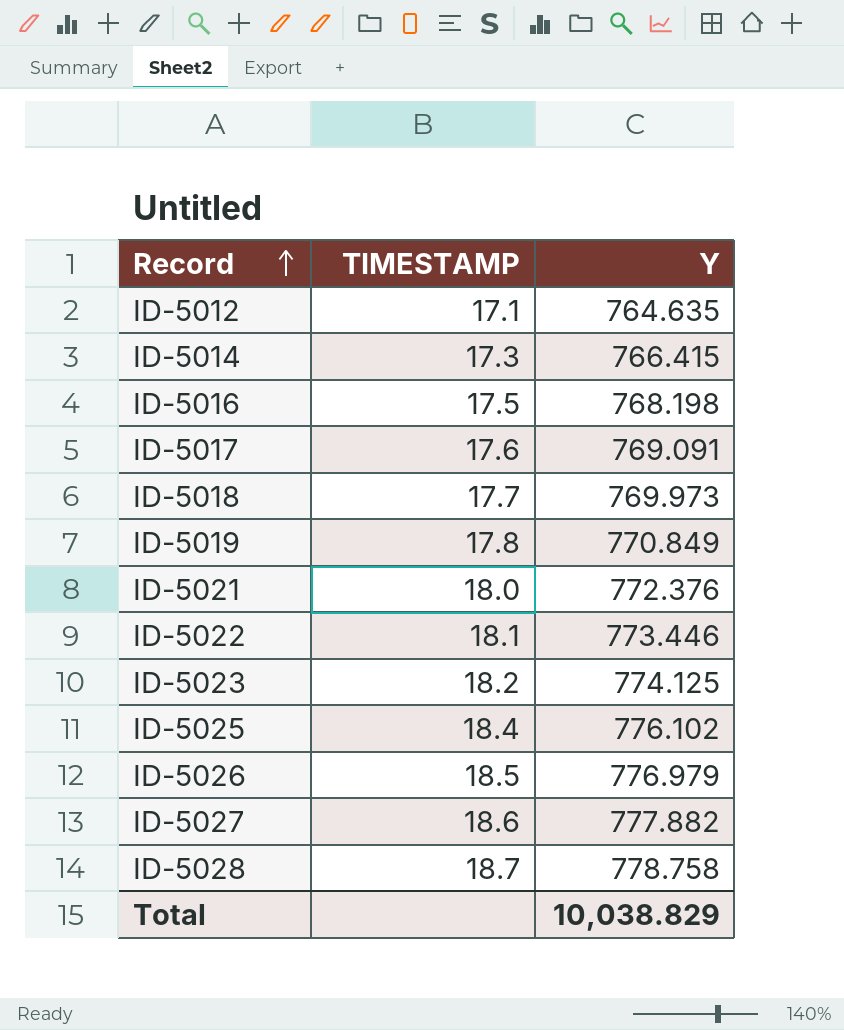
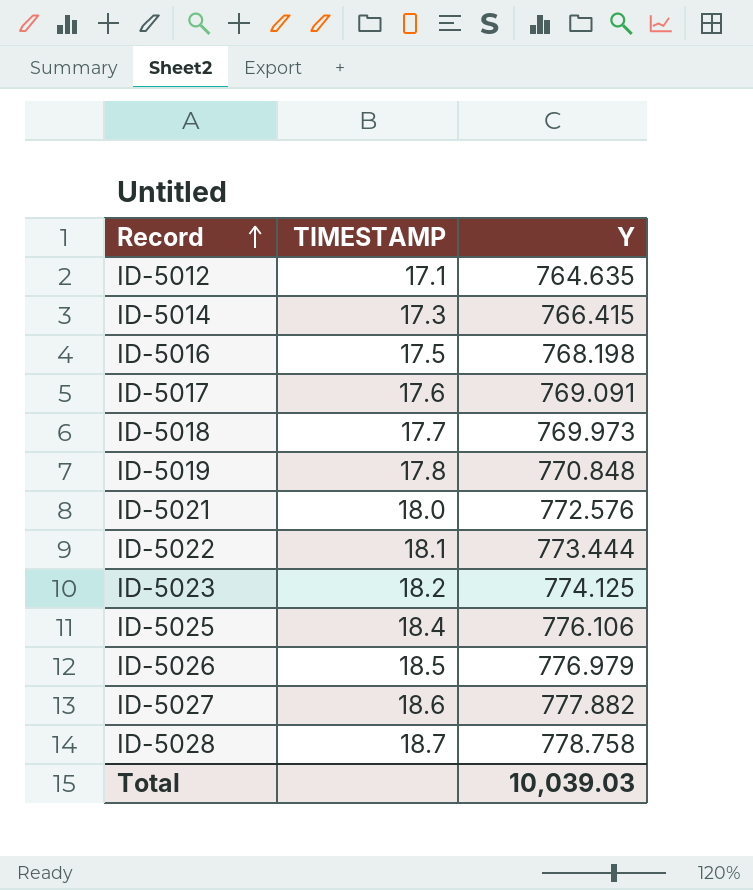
ID-5019 | Y: 770.849 -> 770.848
ID-5021 | Y: 772.376 -> 772.576
ID-5022 | Y: 773.446 -> 773.444
ID-5025 | Y: 776.102 -> 776.106
Total | Y: 10,038.829 -> 10,039.03

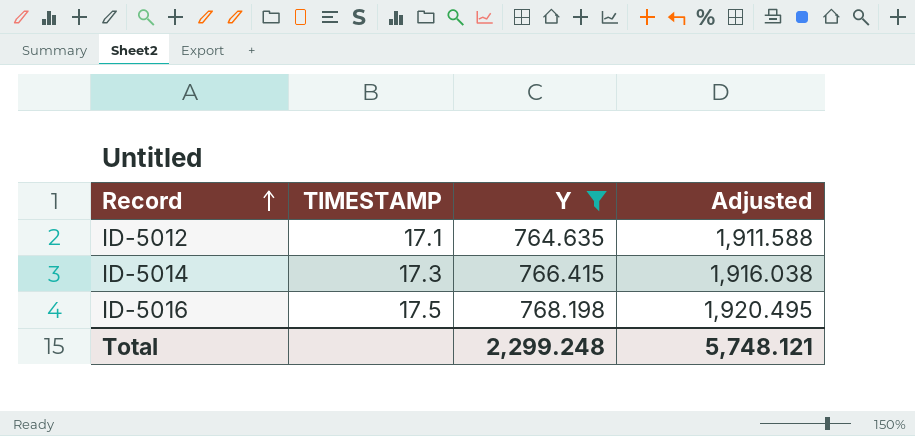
filter: none -> Y <= 768.198
column Adjusted | formula: none -> [Y] * 2.5
Total | Y: 10,039.03 -> 2,299.248

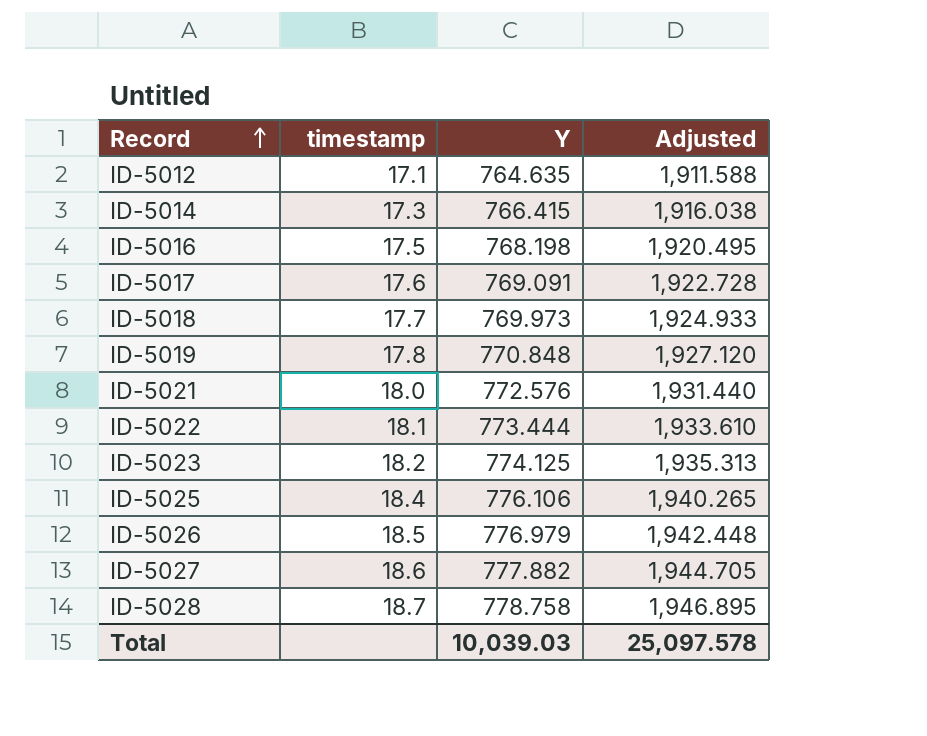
filter: Y <= 768.198 -> none
column name: TIMESTAMP -> timestamp
Total | Y: 2,299.248 -> 10,039.03
Total | Adjusted: 5,748.121 -> 25,097.578

